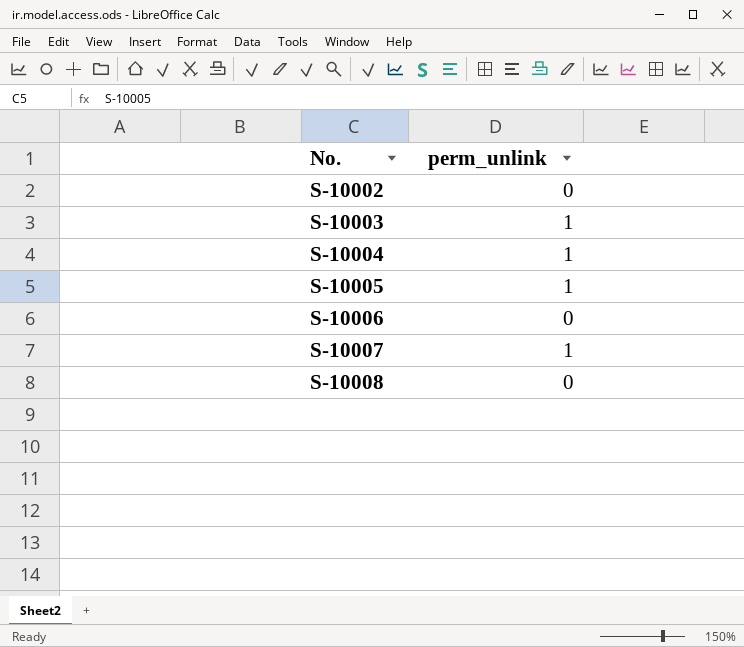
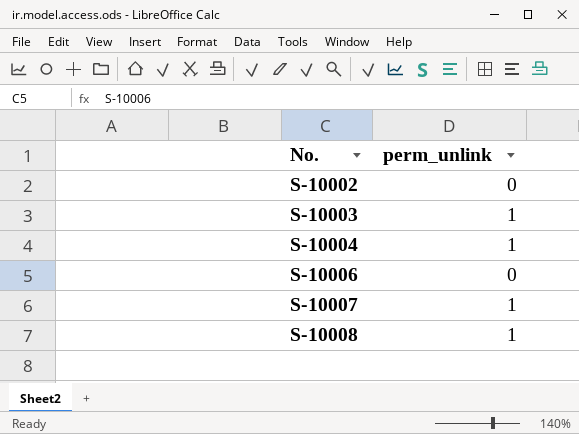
row S-10005: 1 -> none
S-10008 | perm_unlink: 0 -> 1

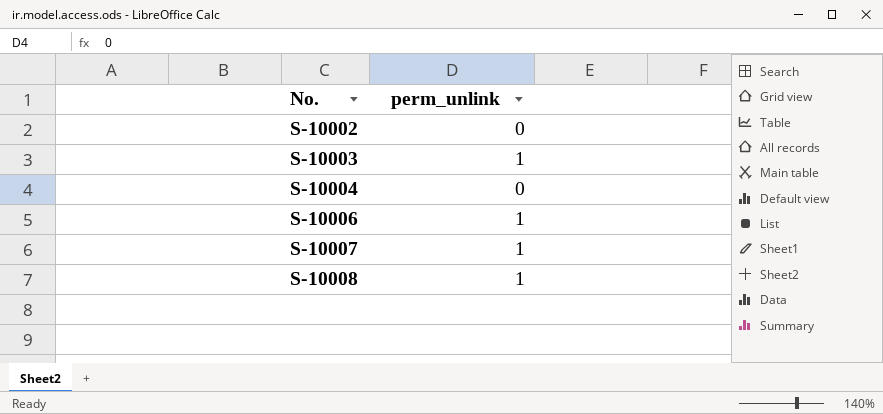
S-10004 | perm_unlink: 1 -> 0
S-10006 | perm_unlink: 0 -> 1

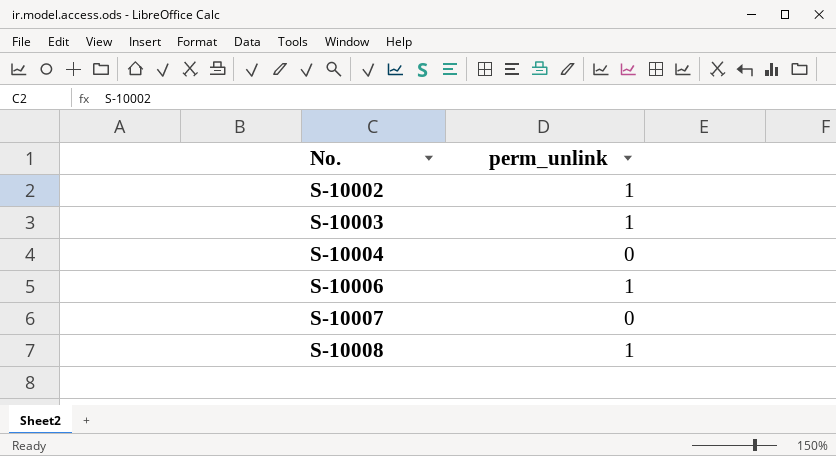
S-10002 | perm_unlink: 0 -> 1
S-10007 | perm_unlink: 1 -> 0

